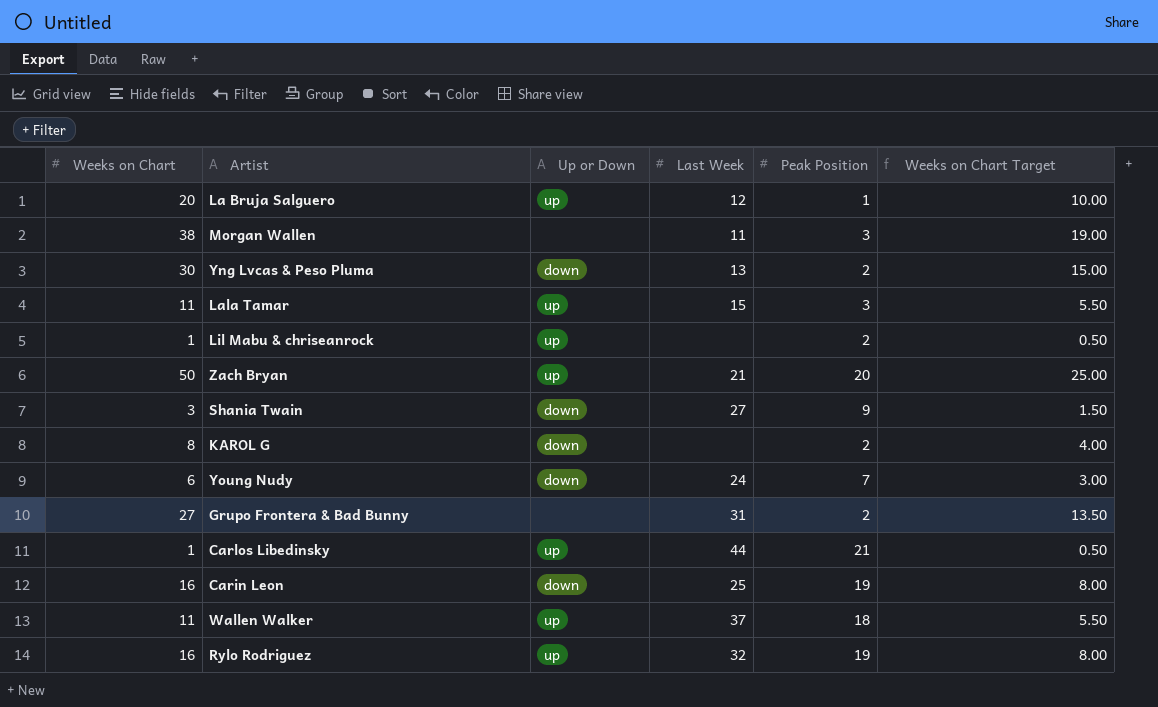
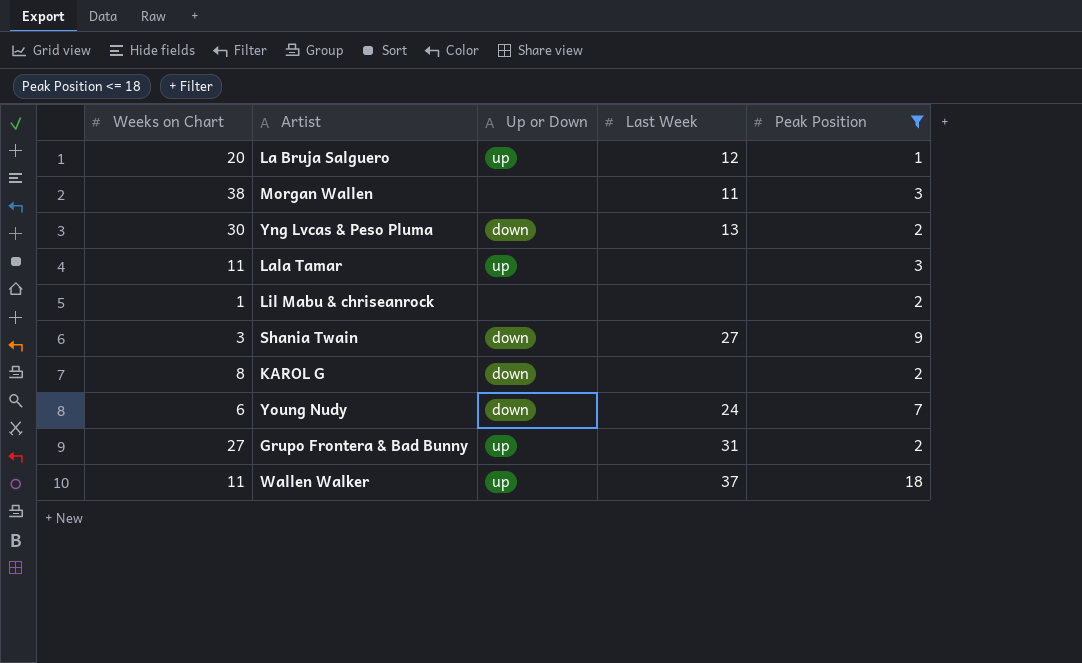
filter: none -> Peak Position <= 18
column Weeks on Chart Target | formula: [Weeks on Chart] * 0.5 -> none
Lala Tamar | Last Week: 15 -> none
Lil Mabu & chriseanrock | Up or Down: up -> none
Grupo Frontera & Bad Bunny | Up or Down: none -> up

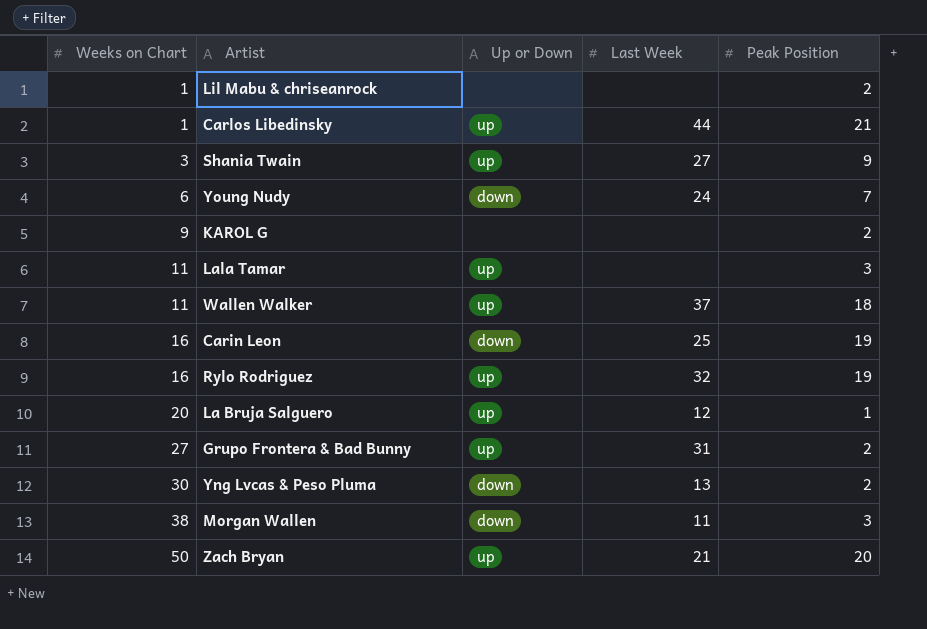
filter: Peak Position <= 18 -> none
row order: none -> Weeks on Chart ascending
Shania Twain | Up or Down: down -> up
KAROL G | Weeks on Chart: 8 -> 9
KAROL G | Up or Down: down -> none
Morgan Wallen | Up or Down: none -> down

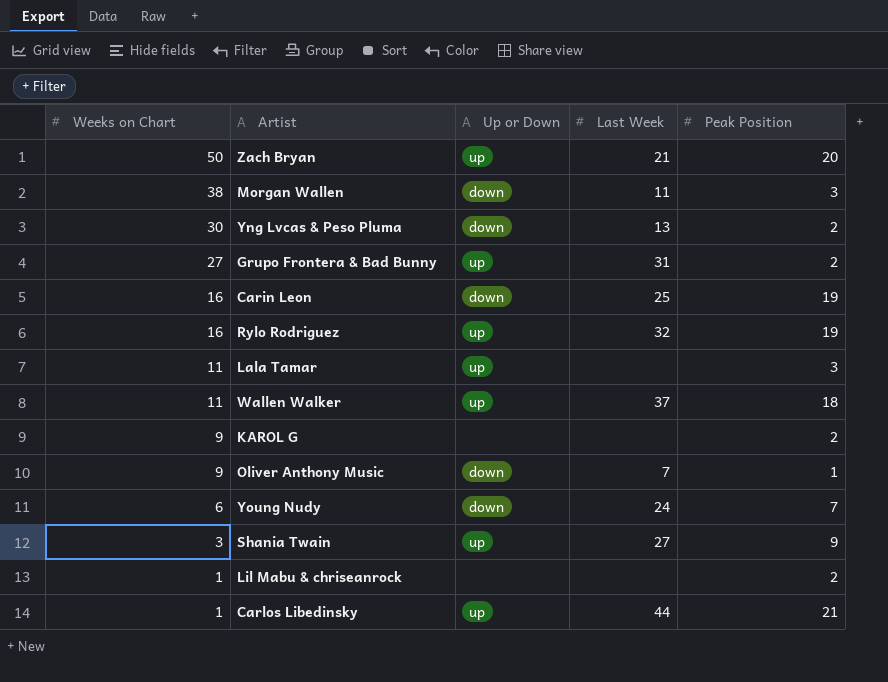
row order: Weeks on Chart ascending -> Weeks on Chart descending
row La Bruja Salguero: 20 | up | 12 | 1 -> none
row Oliver Anthony Music: none -> 9 | down | 7 | 1

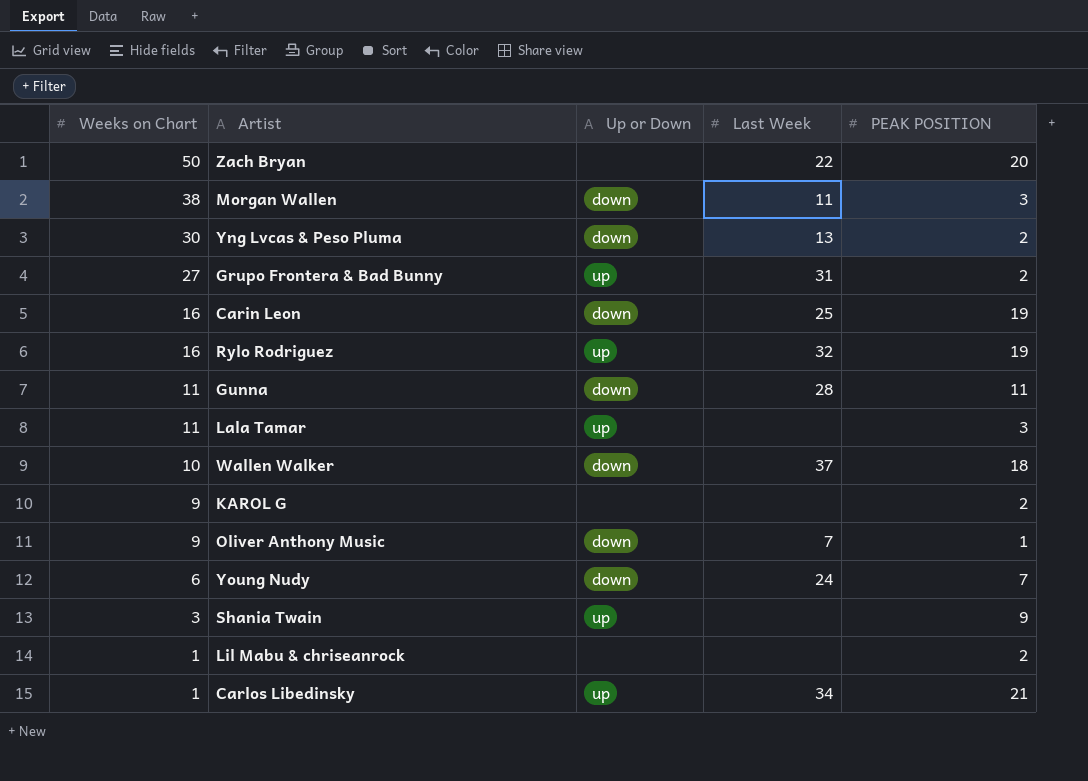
column name: Peak Position -> PEAK POSITION
Zach Bryan | Up or Down: up -> none
Zach Bryan | Last Week: 21 -> 22
row Gunna: none -> 11 | down | 28 | 11
Wallen Walker | Weeks on Chart: 11 -> 10
Wallen Walker | Up or Down: up -> down
Shania Twain | Last Week: 27 -> none
Carlos Libedinsky | Last Week: 44 -> 34

